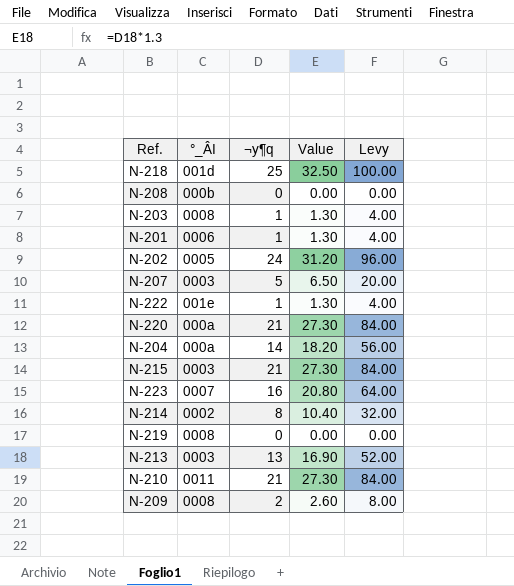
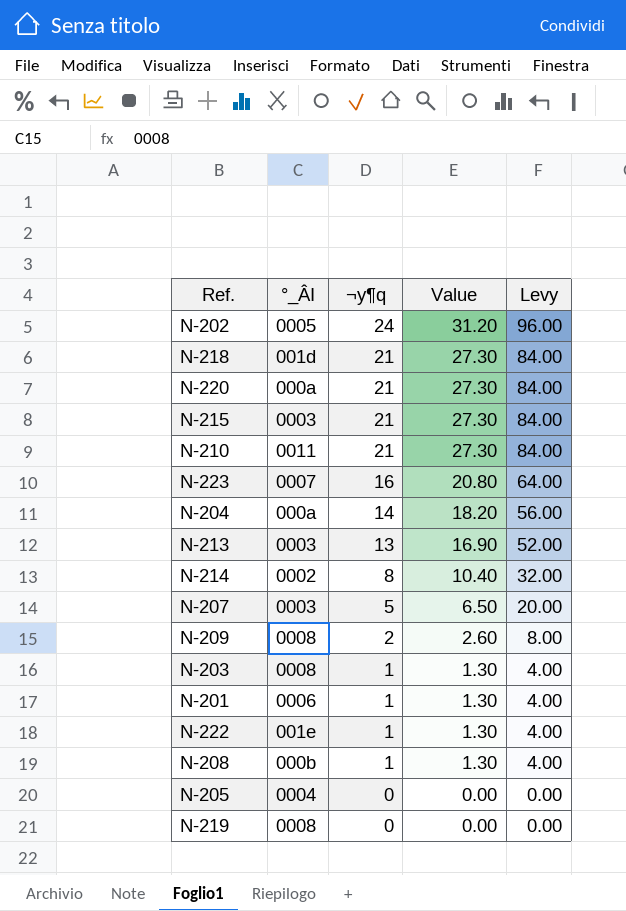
row order: none -> ¬y¶q descending
N-218 | ¬y¶q: 25 -> 21
N-218 | Value: 32.50 -> 27.30
N-218 | Levy: 100.00 -> 84.00
N-208 | ¬y¶q: 0 -> 1
N-208 | Value: 0.00 -> 1.30
N-208 | Levy: 0.00 -> 4.00
row N-205: none -> 0004 | 0 | 0.00 | 0.00

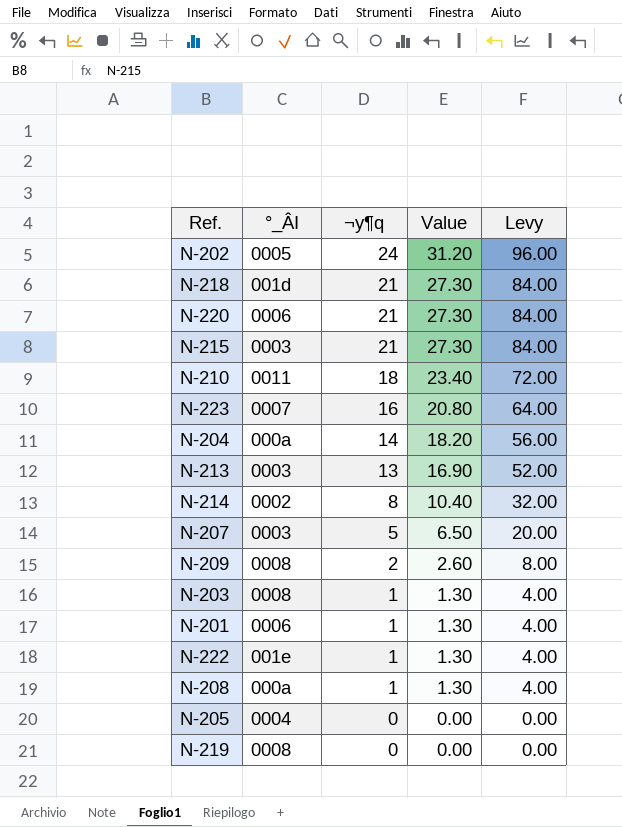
N-220 | °_ÂI: 000a -> 0006
N-210 | ¬y¶q: 21 -> 18
N-210 | Value: 27.30 -> 23.40
N-210 | Levy: 84.00 -> 72.00
N-208 | °_ÂI: 000b -> 000a

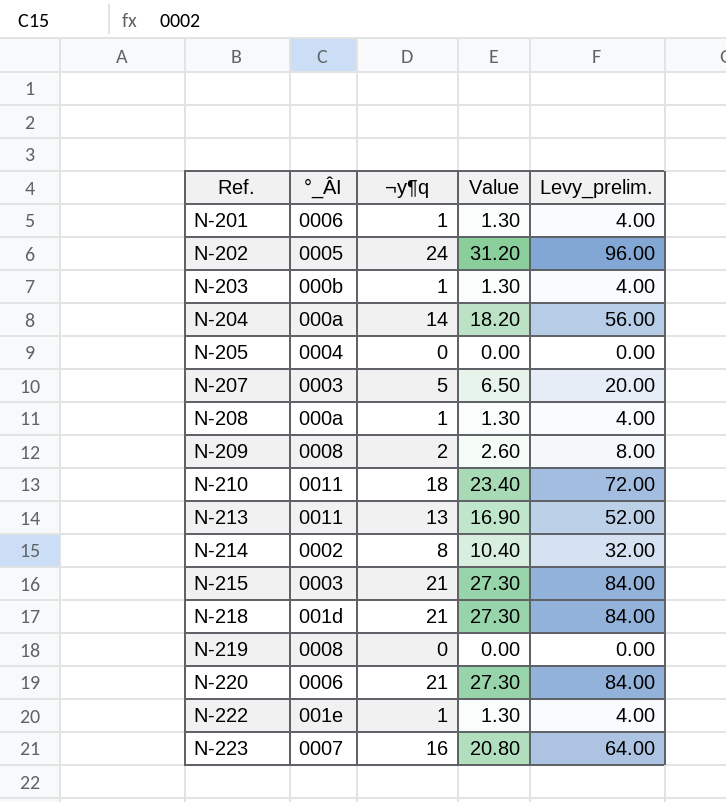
row order: ¬y¶q descending -> Ref. ascending
column name: Levy -> Levy_prelim.
N-203 | °_ÂI: 0008 -> 000b
N-213 | °_ÂI: 0003 -> 0011

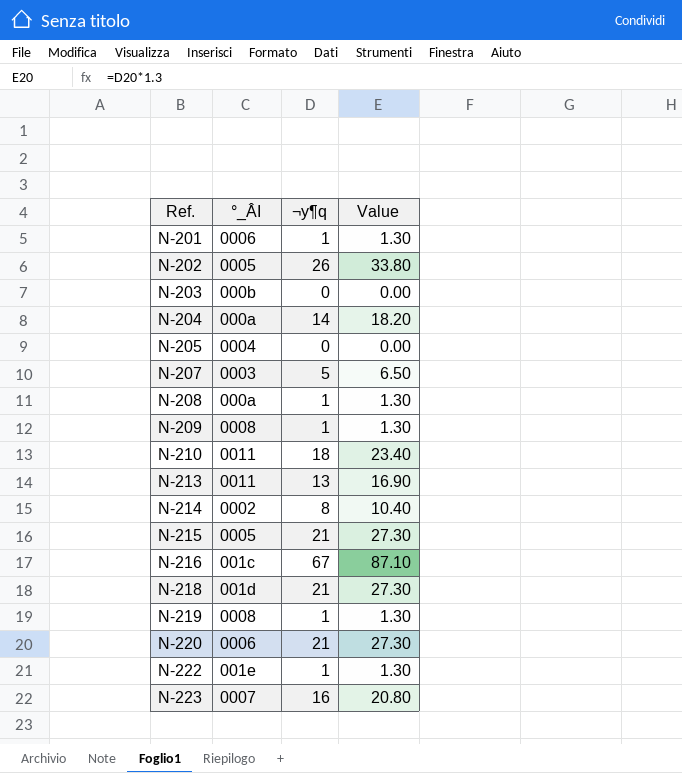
column Levy_prelim. | formula: [¬y¶q] * 4 -> none
N-202 | ¬y¶q: 24 -> 26
N-202 | Value: 31.20 -> 33.80
N-203 | ¬y¶q: 1 -> 0
N-203 | Value: 1.30 -> 0.00
N-209 | ¬y¶q: 2 -> 1
N-209 | Value: 2.60 -> 1.30
N-215 | °_ÂI: 0003 -> 0005
row N-216: none -> 001c | 67 | 87.10
N-219 | ¬y¶q: 0 -> 1
N-219 | Value: 0.00 -> 1.30

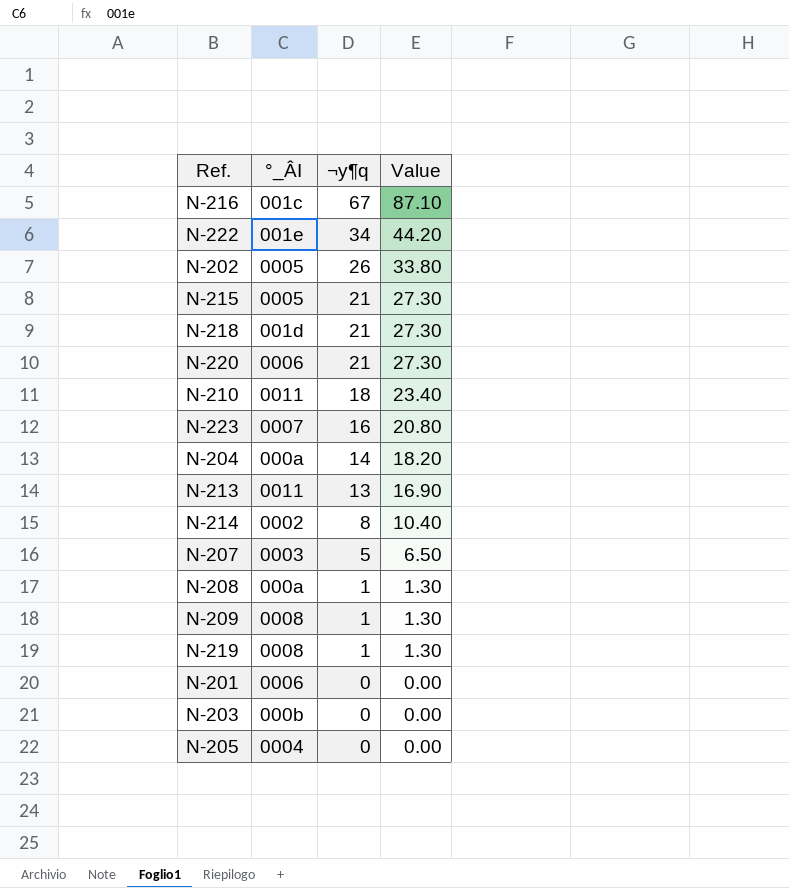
row order: Ref. ascending -> ¬y¶q descending
N-222 | ¬y¶q: 1 -> 34
N-222 | Value: 1.30 -> 44.20
N-201 | ¬y¶q: 1 -> 0
N-201 | Value: 1.30 -> 0.00

